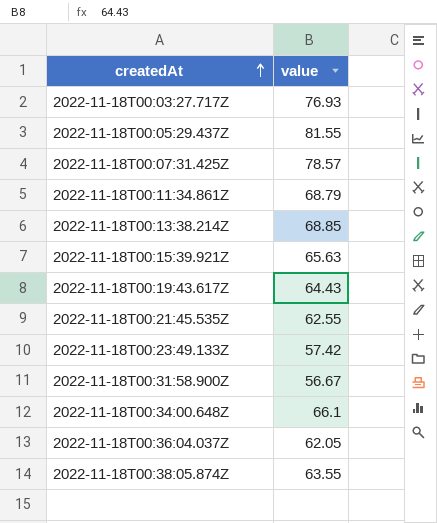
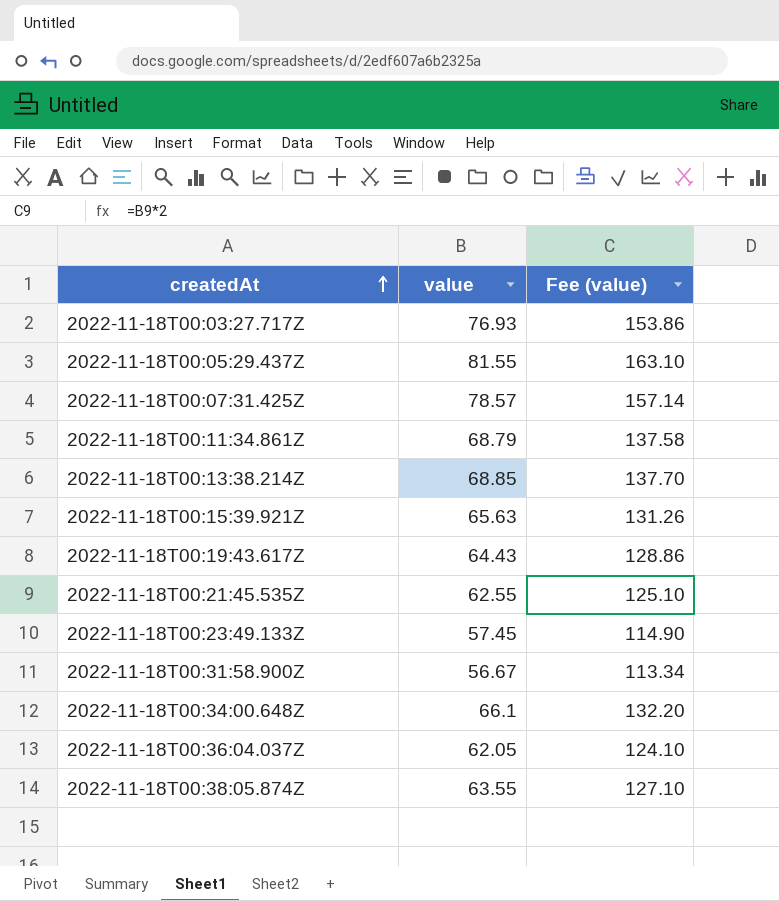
column Fee (value) | formula: none -> [value] * 2
2022-11-18T00:23:49.133Z | value: 57.42 -> 57.45

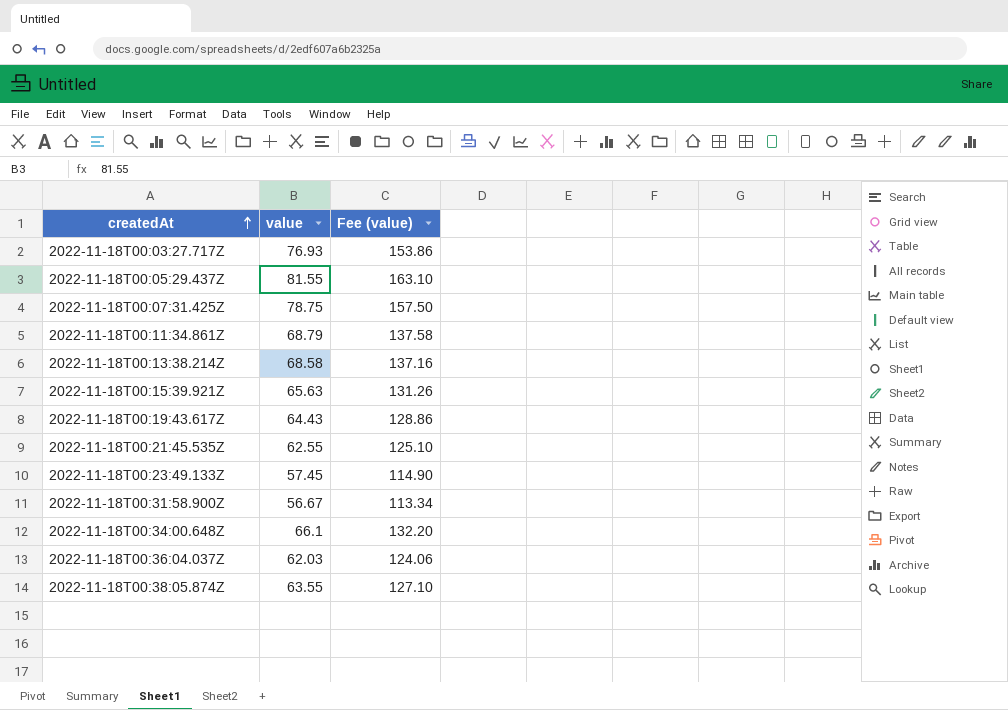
2022-11-18T00:07:31.425Z | value: 78.57 -> 78.75
2022-11-18T00:07:31.425Z | Fee (value): 157.14 -> 157.50
2022-11-18T00:13:38.214Z | value: 68.85 -> 68.58
2022-11-18T00:13:38.214Z | Fee (value): 137.70 -> 137.16
2022-11-18T00:36:04.037Z | value: 62.05 -> 62.03
2022-11-18T00:36:04.037Z | Fee (value): 124.10 -> 124.06

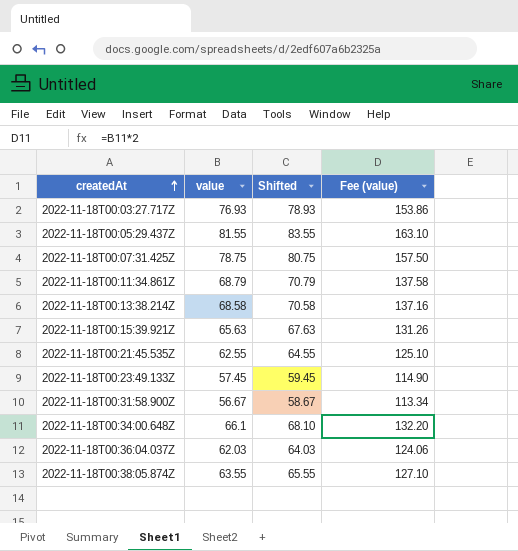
column Shifted | formula: none -> [value] + 2
row 2022-11-18T00:19:43.617Z: 64.43 | 128.86 -> none

